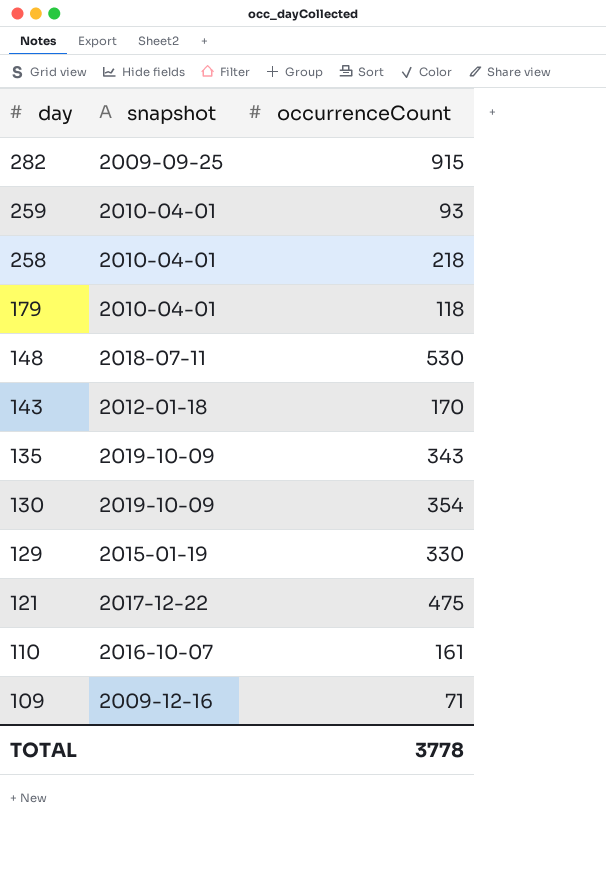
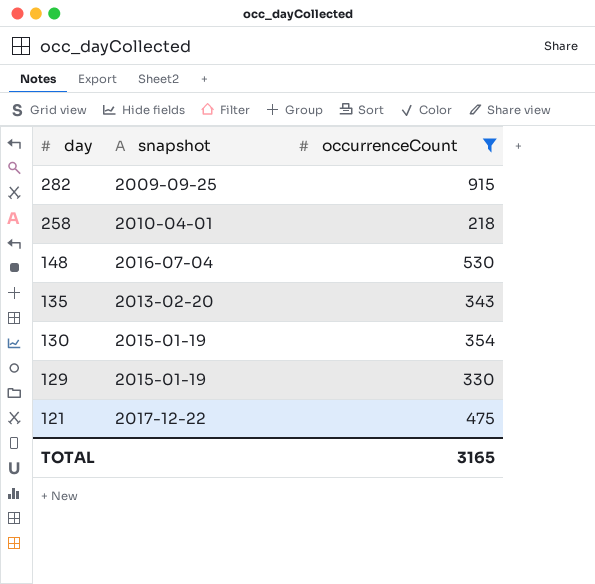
filter: none -> occurrenceCount >= 218
148 | snapshot: 2018-07-11 -> 2016-07-04
135 | snapshot: 2019-10-09 -> 2013-02-20
130 | snapshot: 2019-10-09 -> 2015-01-19
TOTAL | occurrenceCount: 3778 -> 3165

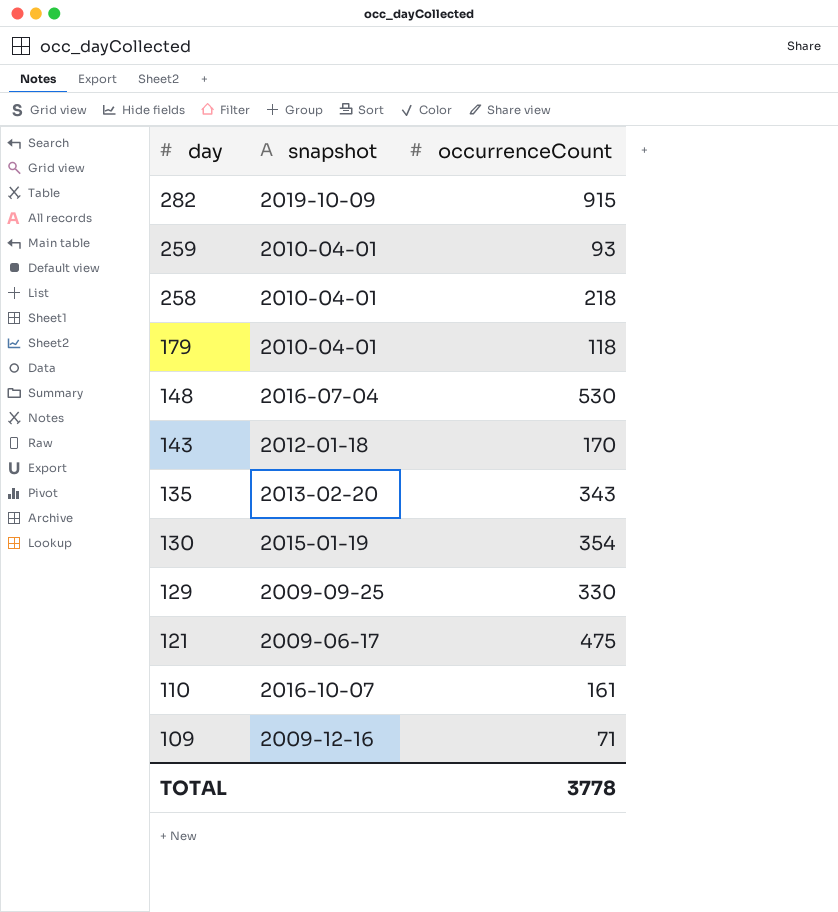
filter: occurrenceCount >= 218 -> none
282 | snapshot: 2009-09-25 -> 2019-10-09
129 | snapshot: 2015-01-19 -> 2009-09-25
121 | snapshot: 2017-12-22 -> 2009-06-17
TOTAL | occurrenceCount: 3165 -> 3778

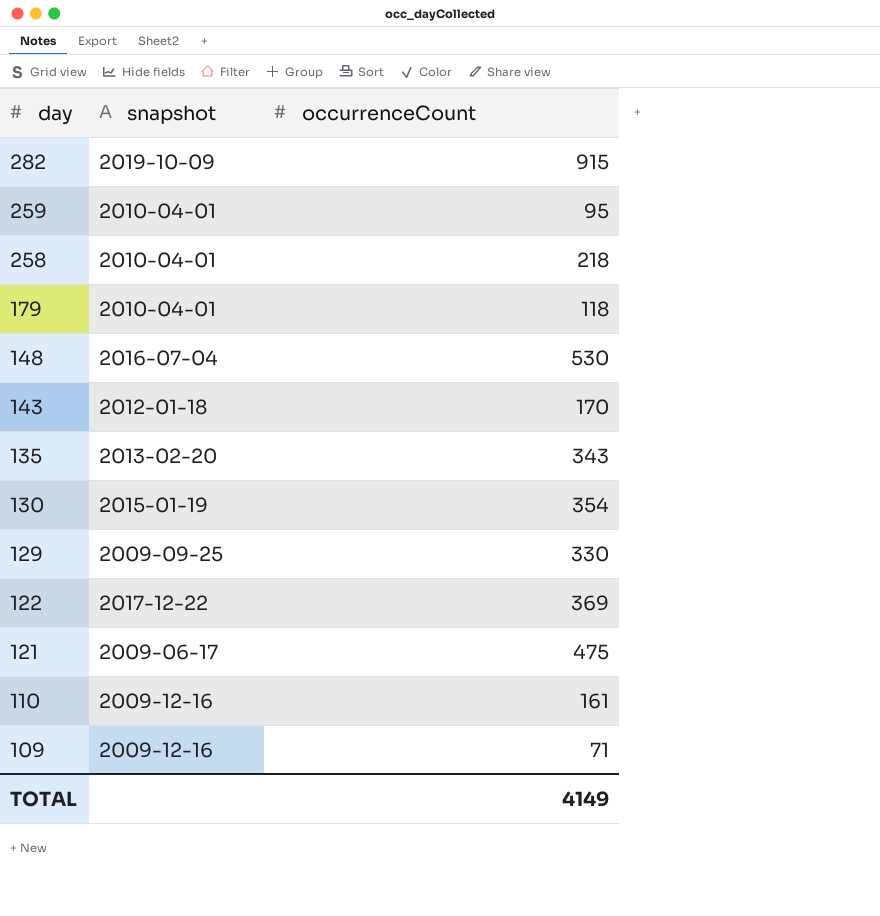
259 | occurrenceCount: 93 -> 95
row 122: none -> 2017-12-22 | 369
110 | snapshot: 2016-10-07 -> 2009-12-16
TOTAL | occurrenceCount: 3778 -> 4149

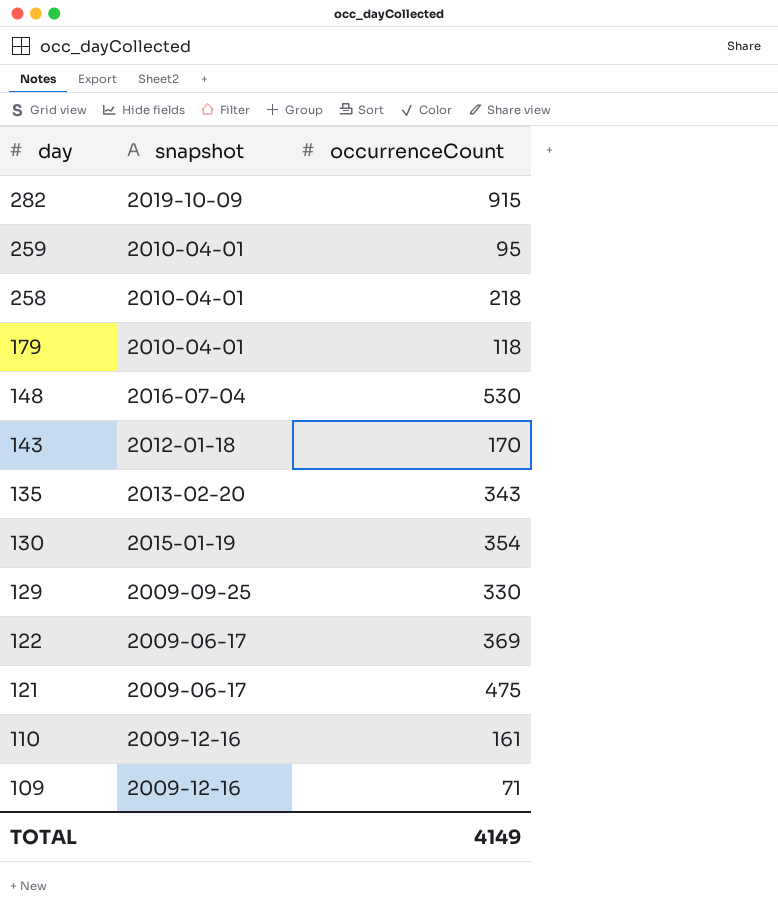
122 | snapshot: 2017-12-22 -> 2009-06-17

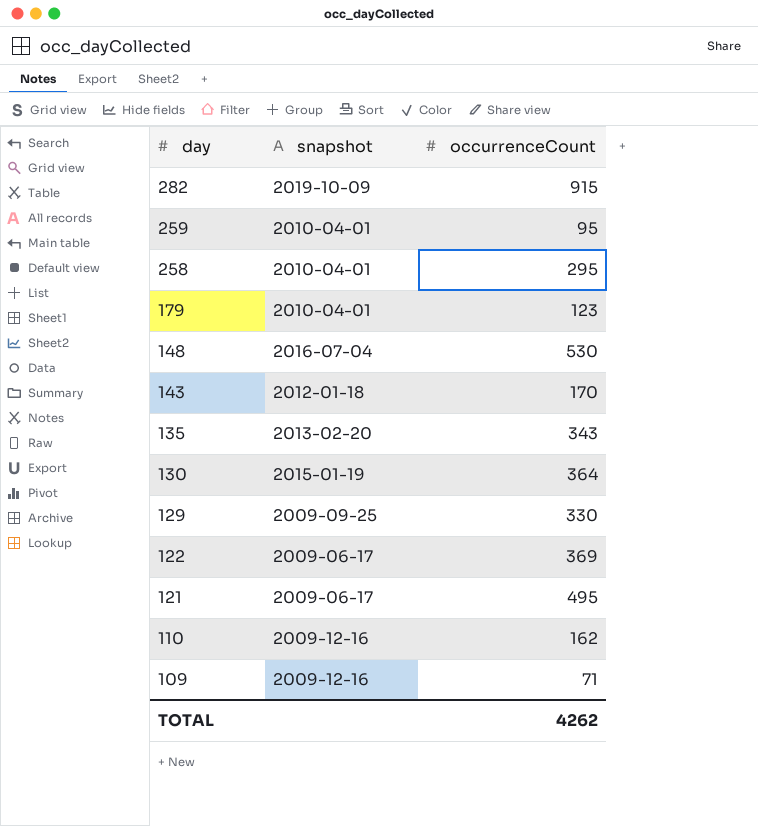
258 | occurrenceCount: 218 -> 295
179 | occurrenceCount: 118 -> 123
130 | occurrenceCount: 354 -> 364
121 | occurrenceCount: 475 -> 495
110 | occurrenceCount: 161 -> 162
TOTAL | occurrenceCount: 4149 -> 4262

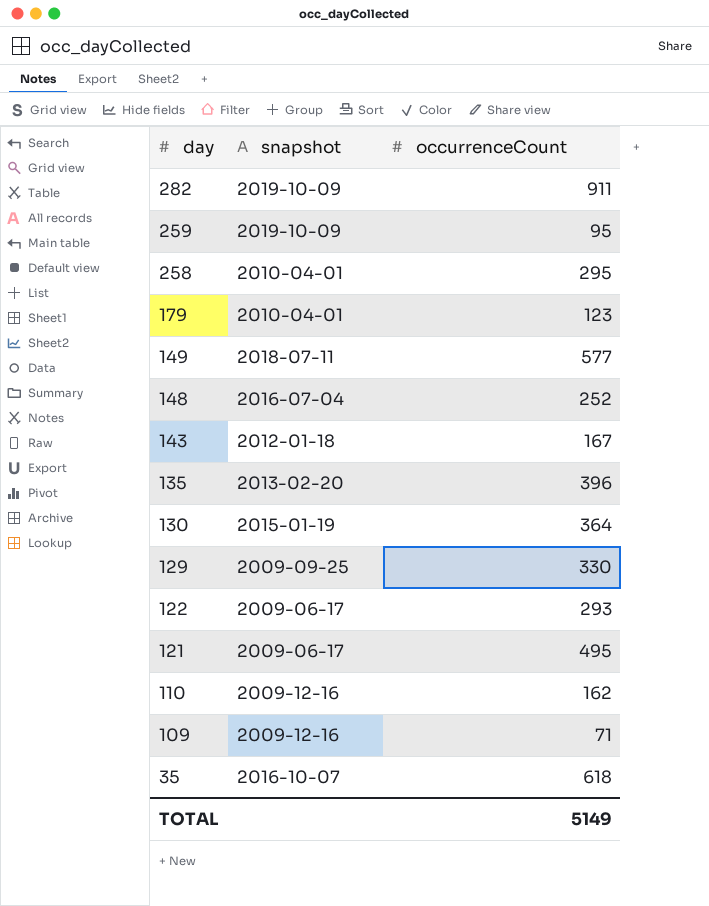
282 | occurrenceCount: 915 -> 911
259 | snapshot: 2010-04-01 -> 2019-10-09
row 149: none -> 2018-07-11 | 577
148 | occurrenceCount: 530 -> 252
143 | occurrenceCount: 170 -> 167
135 | occurrenceCount: 343 -> 396
122 | occurrenceCount: 369 -> 293
row 35: none -> 2016-10-07 | 618
TOTAL | occurrenceCount: 4262 -> 5149

